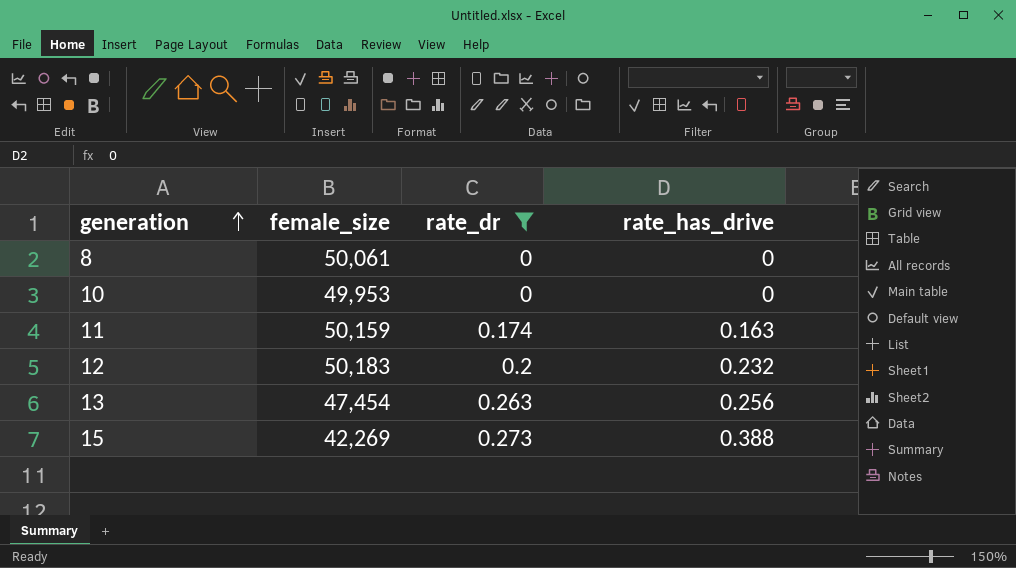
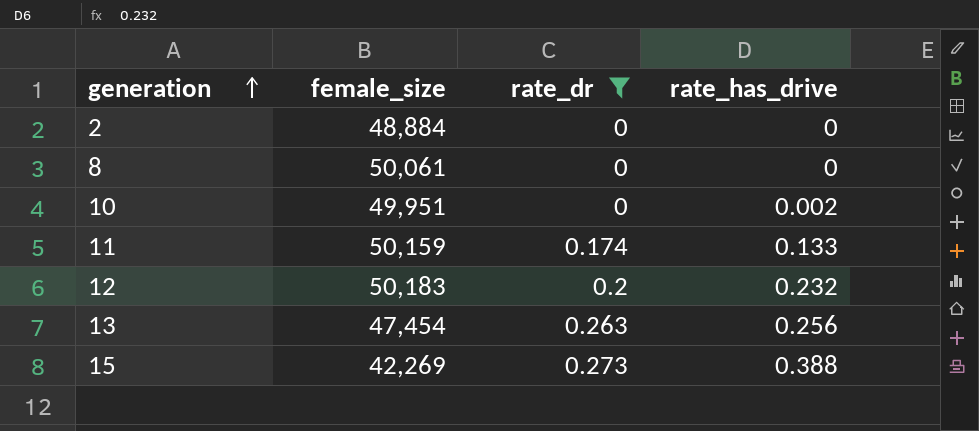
row 2: none -> 48,884 | 0 | 0
10 | female_size: 49,953 -> 49,951
10 | rate_has_drive: 0 -> 0.002
11 | rate_has_drive: 0.163 -> 0.133

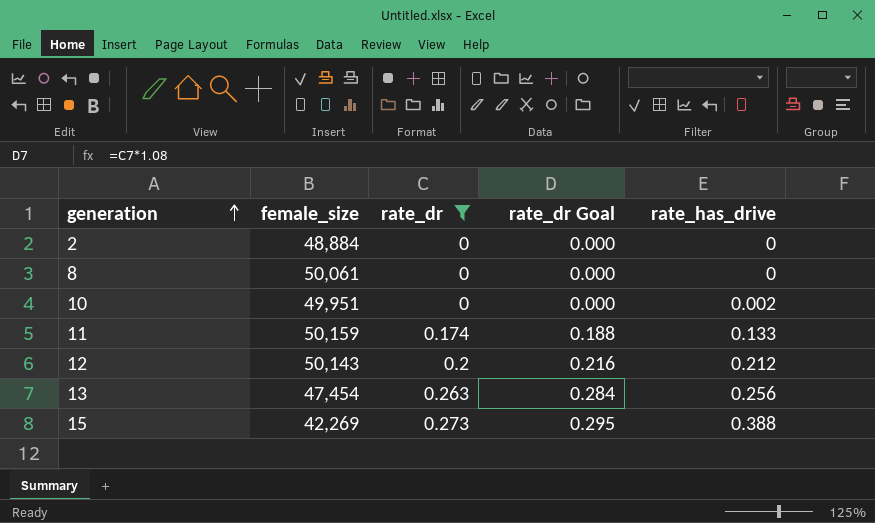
column rate_dr Goal | formula: none -> [rate_dr] * 1.08
12 | female_size: 50,183 -> 50,143
12 | rate_has_drive: 0.232 -> 0.212

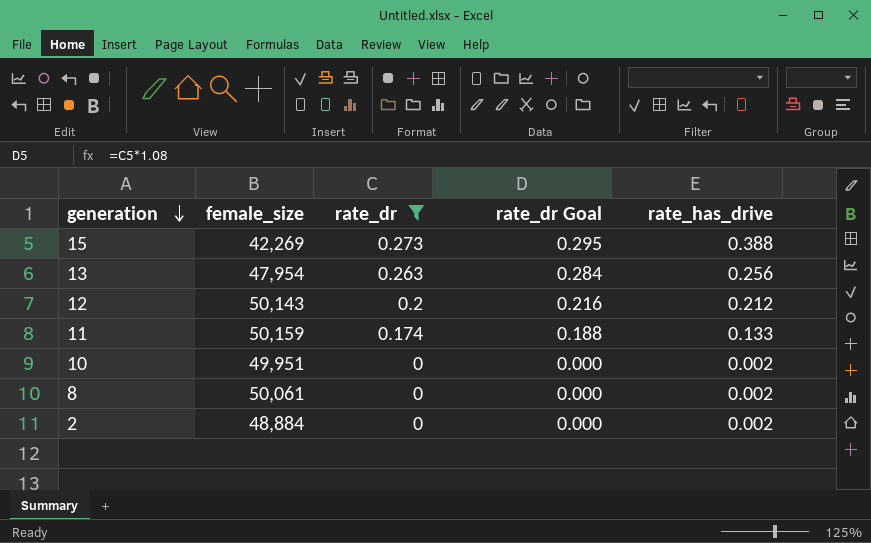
row order: generation ascending -> generation descending
13 | female_size: 47,454 -> 47,954
8 | rate_has_drive: 0 -> 0.002
2 | rate_has_drive: 0 -> 0.002

